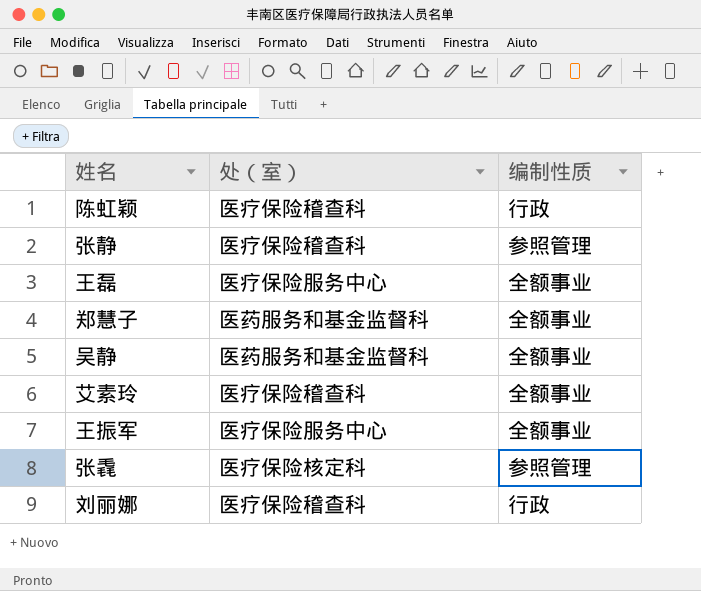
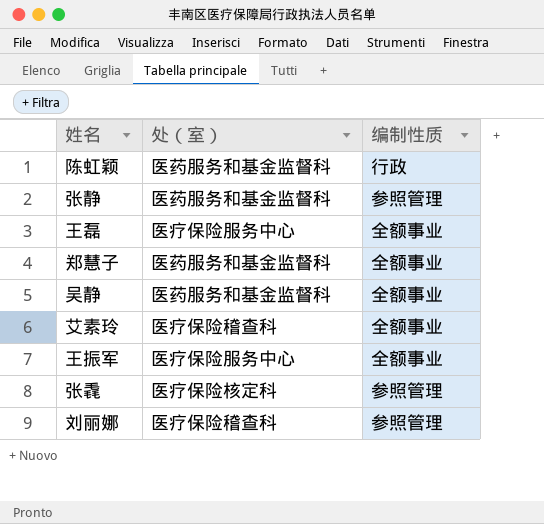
陈虹颖 | 处（室）: 医疗保险稽查科 -> 医药服务和基金监督科
张静 | 处（室）: 医疗保险稽查科 -> 医药服务和基金监督科
刘丽娜 | 编制性质: 行政 -> 参照管理

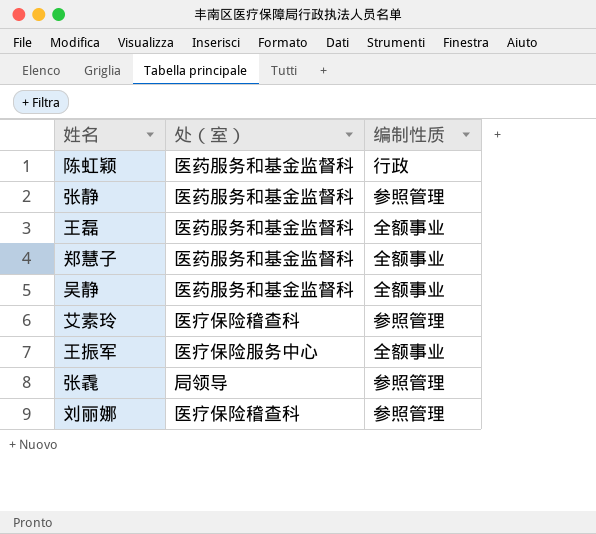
王磊 | 处（室）: 医疗保险服务中心 -> 医药服务和基金监督科
艾素玲 | 编制性质: 全额事业 -> 参照管理
张毳 | 处（室）: 医疗保险核定科 -> 局领导

